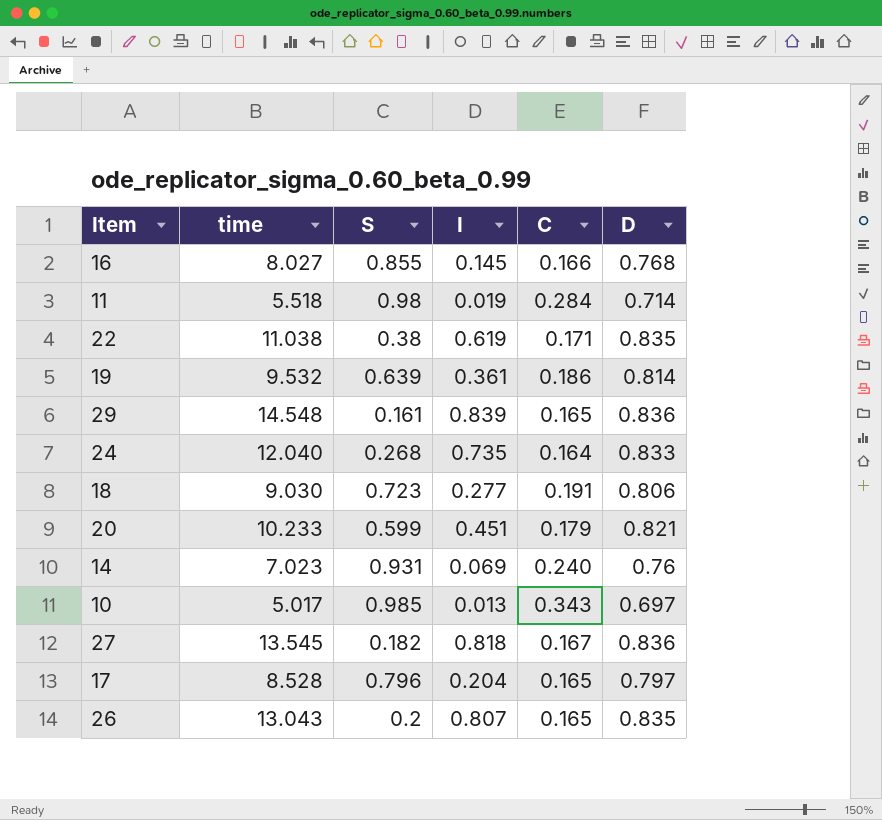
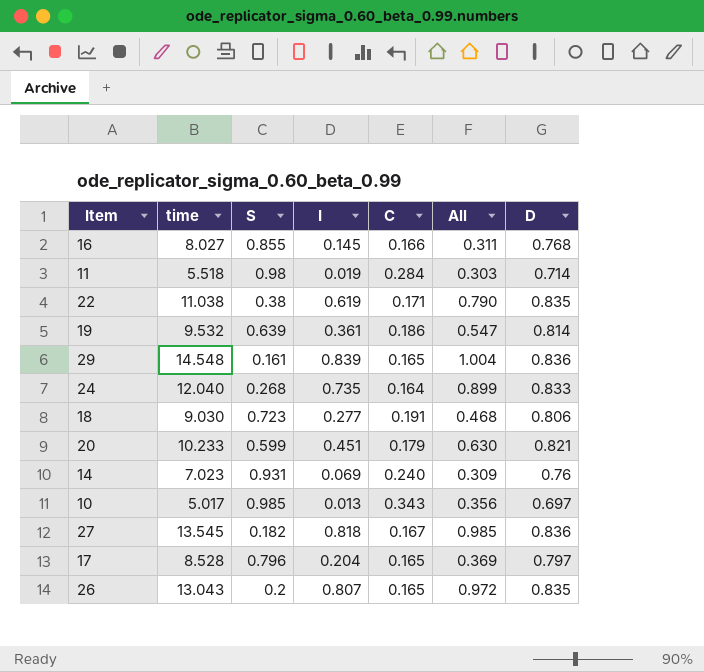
column All | formula: none -> [I] + [C]

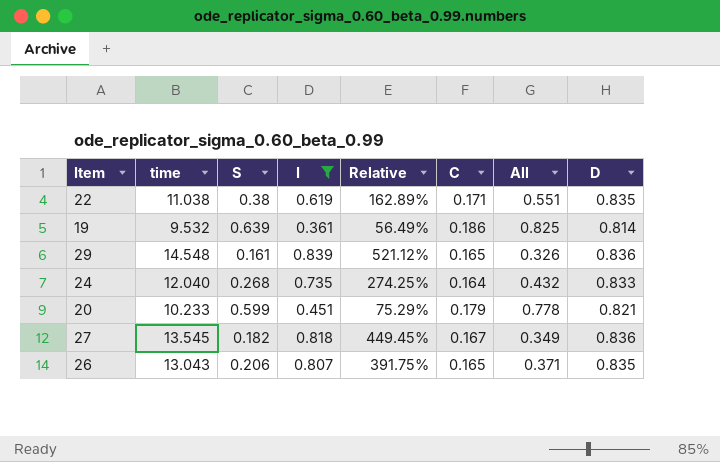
filter: none -> I >= 0.361
column Relative | formula: none -> [I] / [S]
column All | formula: [I] + [C] -> [S] + [C]
26 | S: 0.2 -> 0.206

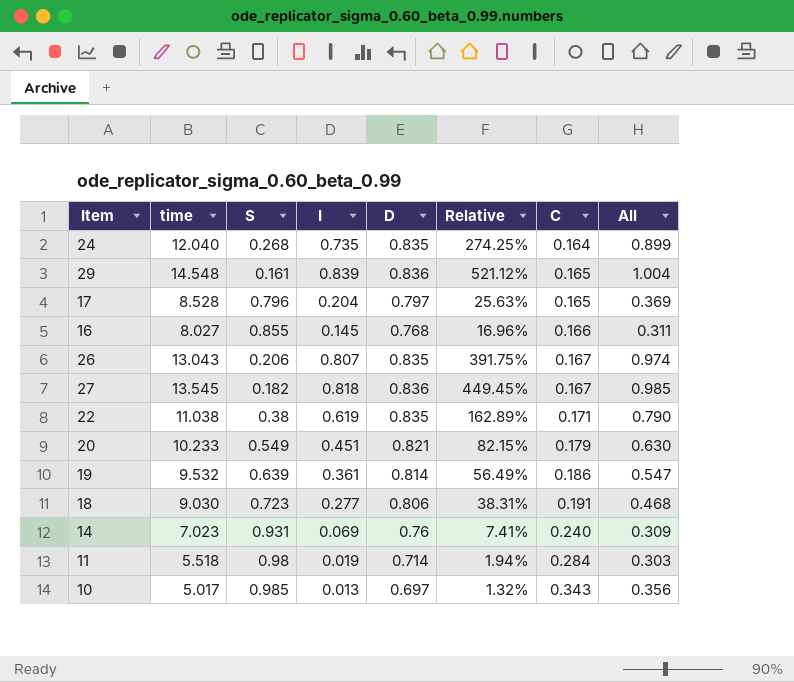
filter: I >= 0.361 -> none
row order: none -> C ascending
column D | position: 8 -> 5
column All | formula: [S] + [C] -> [I] + [C]
24 | D: 0.833 -> 0.835
26 | C: 0.165 -> 0.167
20 | S: 0.599 -> 0.549
20 | Relative: 75.29% -> 82.15%

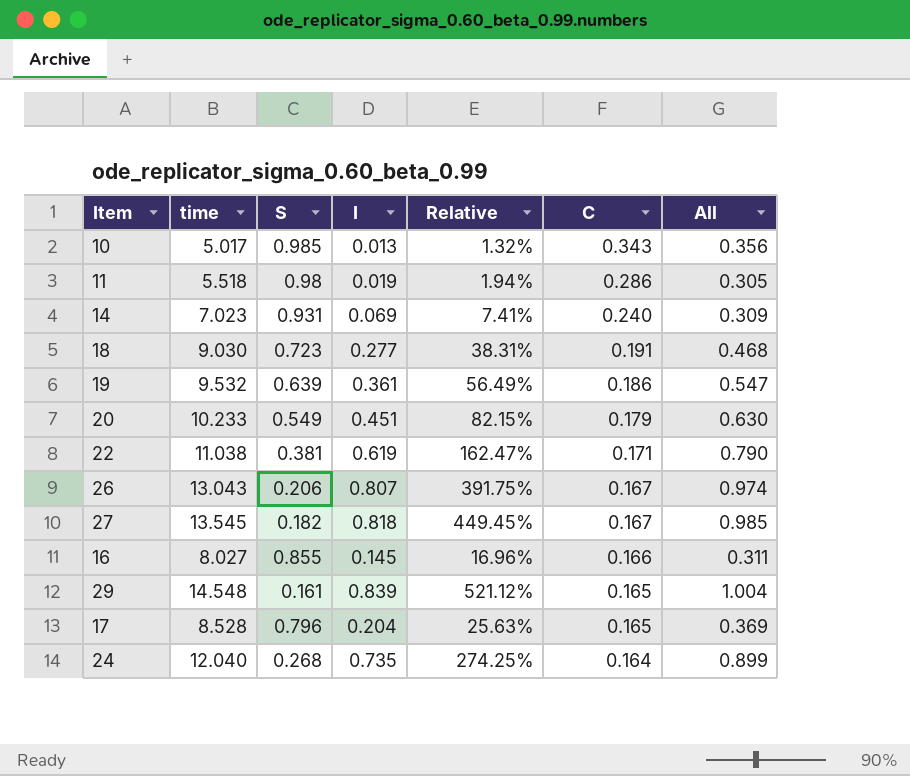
row order: C ascending -> C descending
column D | position: 5 -> none
11 | C: 0.284 -> 0.286
11 | All: 0.303 -> 0.305
22 | S: 0.38 -> 0.381
22 | Relative: 162.89% -> 162.47%

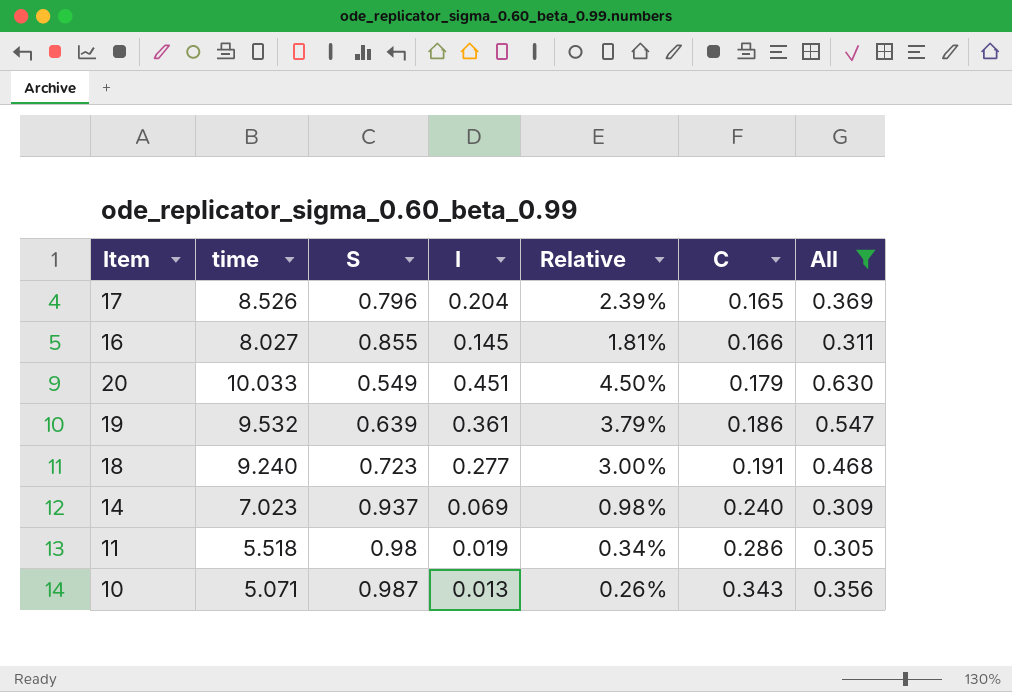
filter: none -> All <= 0.630
row order: C descending -> C ascending
column Relative | formula: [I] / [S] -> [I] / [time]
17 | time: 8.528 -> 8.526
20 | time: 10.233 -> 10.033
18 | time: 9.030 -> 9.240
14 | S: 0.931 -> 0.937
10 | time: 5.017 -> 5.071
10 | S: 0.985 -> 0.987

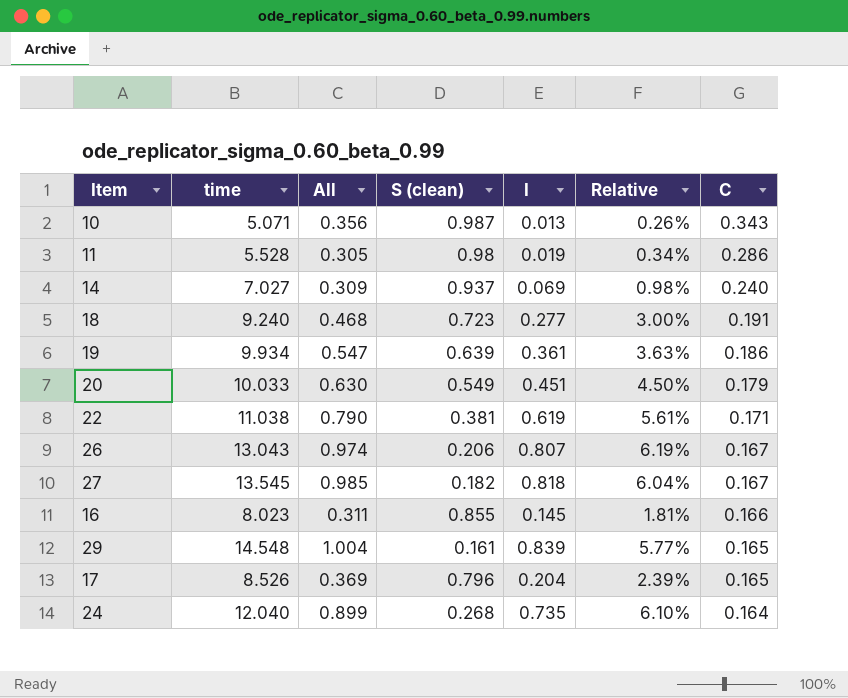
filter: All <= 0.630 -> none
row order: C ascending -> C descending
column All | position: 7 -> 3
column name: S -> S (clean)
11 | time: 5.518 -> 5.528
14 | time: 7.023 -> 7.027
19 | time: 9.532 -> 9.934
19 | Relative: 3.79% -> 3.63%
16 | time: 8.027 -> 8.023

